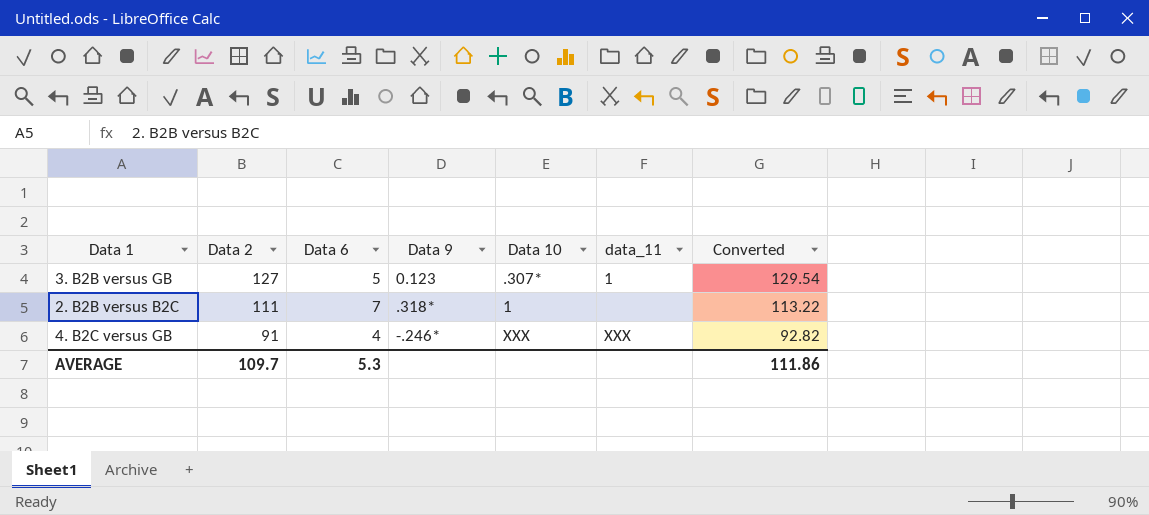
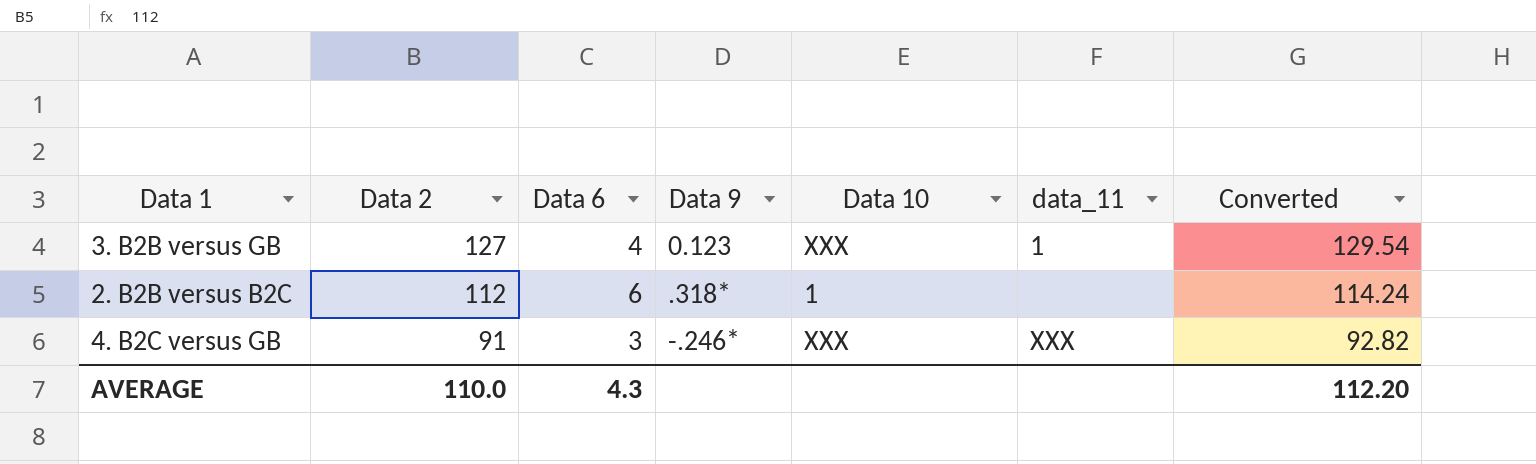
3. B2B versus GB | Data 6: 5 -> 4
3. B2B versus GB | Data 10: .307* -> XXX
2. B2B versus B2C | Data 2: 111 -> 112
2. B2B versus B2C | Data 6: 7 -> 6
2. B2B versus B2C | Converted: 113.22 -> 114.24
4. B2C versus GB | Data 6: 4 -> 3
AVERAGE | Data 2: 109.7 -> 110.0
AVERAGE | Data 6: 5.3 -> 4.3
AVERAGE | Converted: 111.86 -> 112.20

